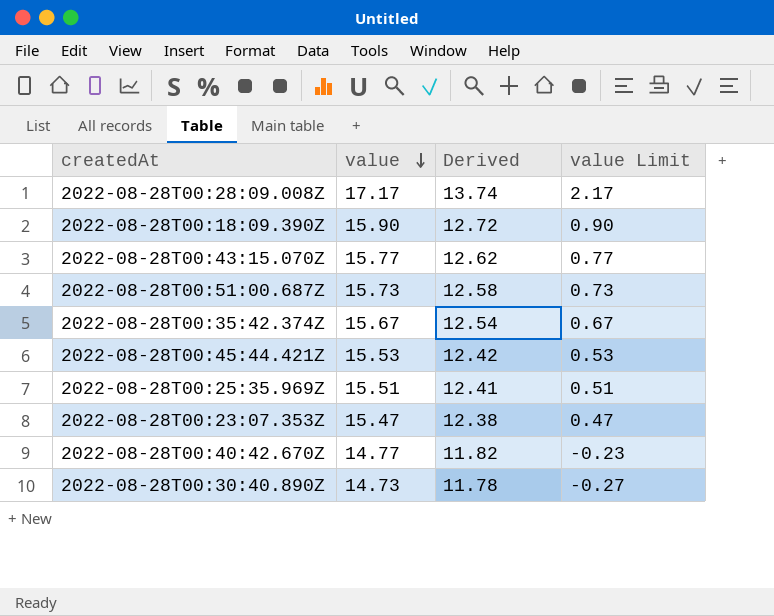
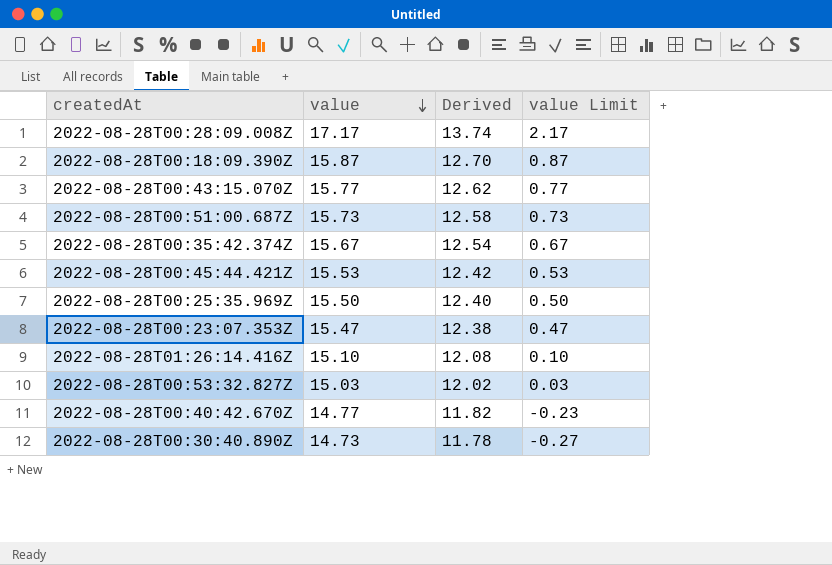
2022-08-28T00:18:09.390Z | value: 15.90 -> 15.87
2022-08-28T00:18:09.390Z | Derived: 12.72 -> 12.70
2022-08-28T00:18:09.390Z | value Limit: 0.90 -> 0.87
2022-08-28T00:25:35.969Z | value: 15.51 -> 15.50
2022-08-28T00:25:35.969Z | Derived: 12.41 -> 12.40
2022-08-28T00:25:35.969Z | value Limit: 0.51 -> 0.50
row 2022-08-28T01:26:14.416Z: none -> 15.10 | 12.08 | 0.10
row 2022-08-28T00:53:32.827Z: none -> 15.03 | 12.02 | 0.03

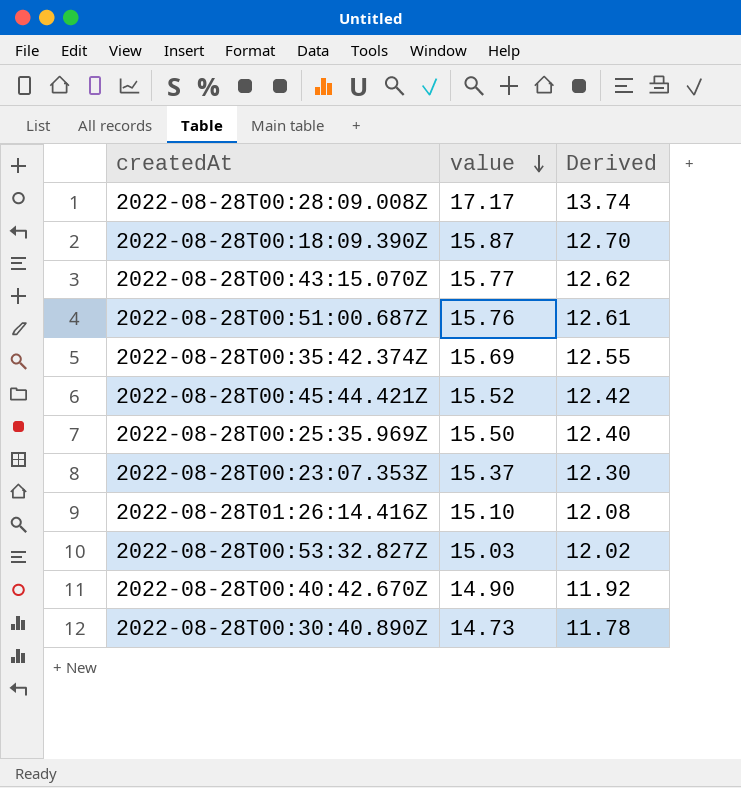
column value Limit | formula: [value] - 15 -> none
2022-08-28T00:51:00.687Z | value: 15.73 -> 15.76
2022-08-28T00:51:00.687Z | Derived: 12.58 -> 12.61
2022-08-28T00:35:42.374Z | value: 15.67 -> 15.69
2022-08-28T00:35:42.374Z | Derived: 12.54 -> 12.55
2022-08-28T00:45:44.421Z | value: 15.53 -> 15.52
2022-08-28T00:23:07.353Z | value: 15.47 -> 15.37
2022-08-28T00:23:07.353Z | Derived: 12.38 -> 12.30
2022-08-28T00:40:42.670Z | value: 14.77 -> 14.90
2022-08-28T00:40:42.670Z | Derived: 11.82 -> 11.92

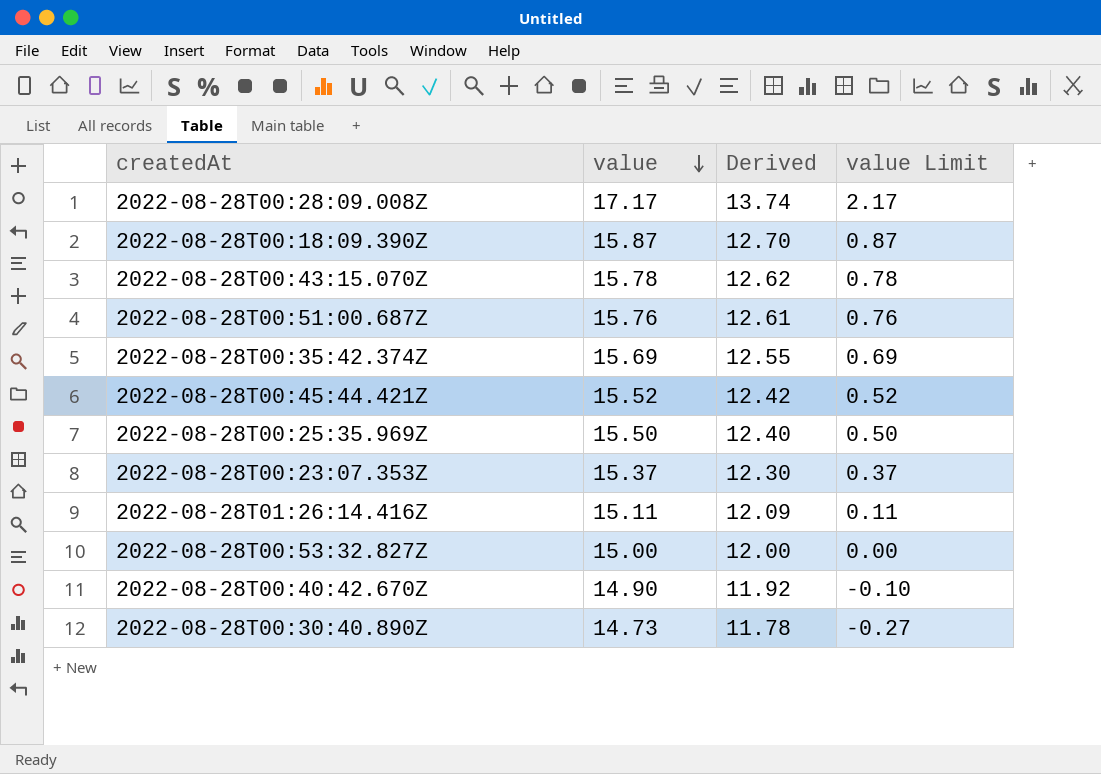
column value Limit | formula: none -> [value] - 15
2022-08-28T00:43:15.070Z | value: 15.77 -> 15.78
2022-08-28T01:26:14.416Z | value: 15.10 -> 15.11
2022-08-28T01:26:14.416Z | Derived: 12.08 -> 12.09
2022-08-28T00:53:32.827Z | value: 15.03 -> 15.00
2022-08-28T00:53:32.827Z | Derived: 12.02 -> 12.00

